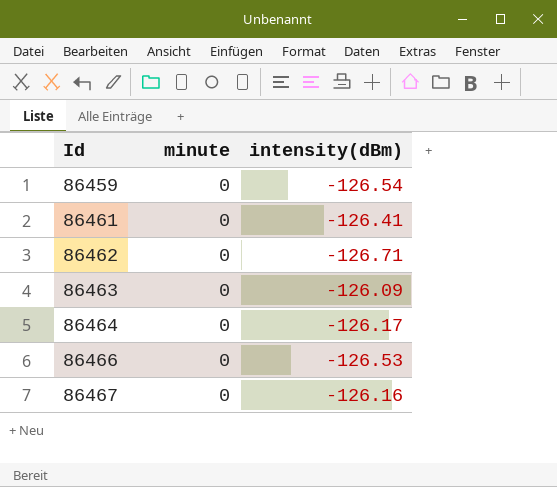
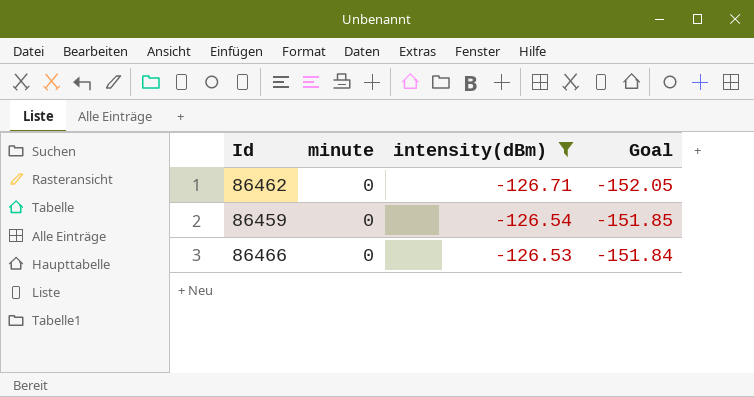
filter: none -> intensity(dBm) <= -126.53
row order: Id ascending -> intensity(dBm) ascending
column Goal | formula: none -> [intensity(dBm)] * 1.2

